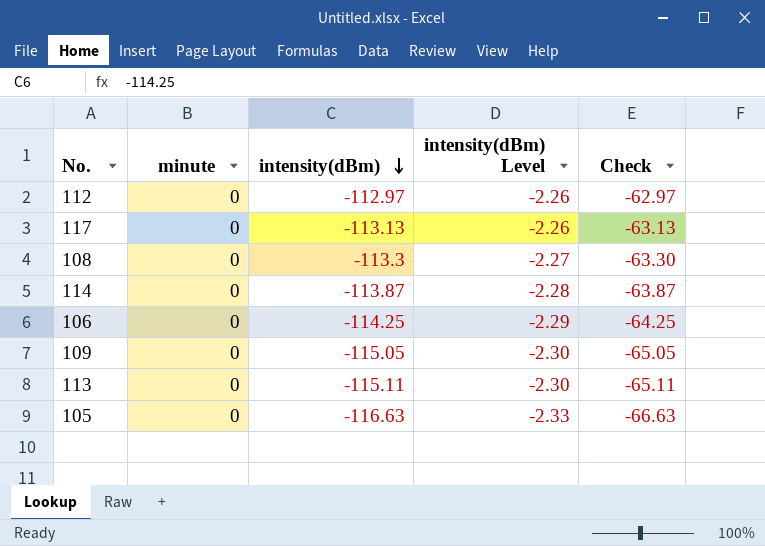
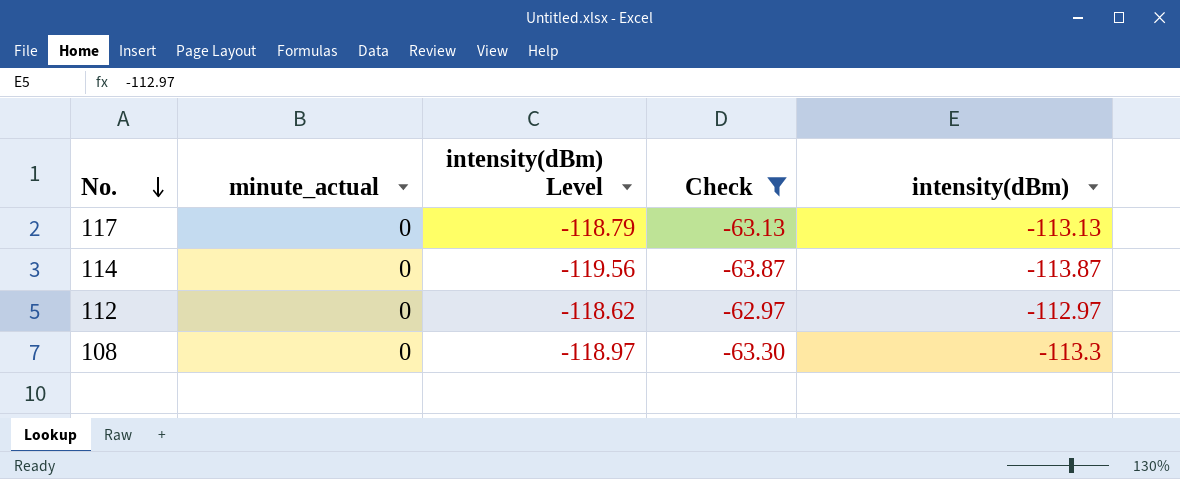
filter: none -> Check >= -63.87
row order: intensity(dBm) descending -> No. descending
column name: minute -> minute_actual
column intensity(dBm) Level | formula: [intensity(dBm)] * 0.02 -> [intensity(dBm)] * 1.05
column intensity(dBm) | position: 3 -> 5

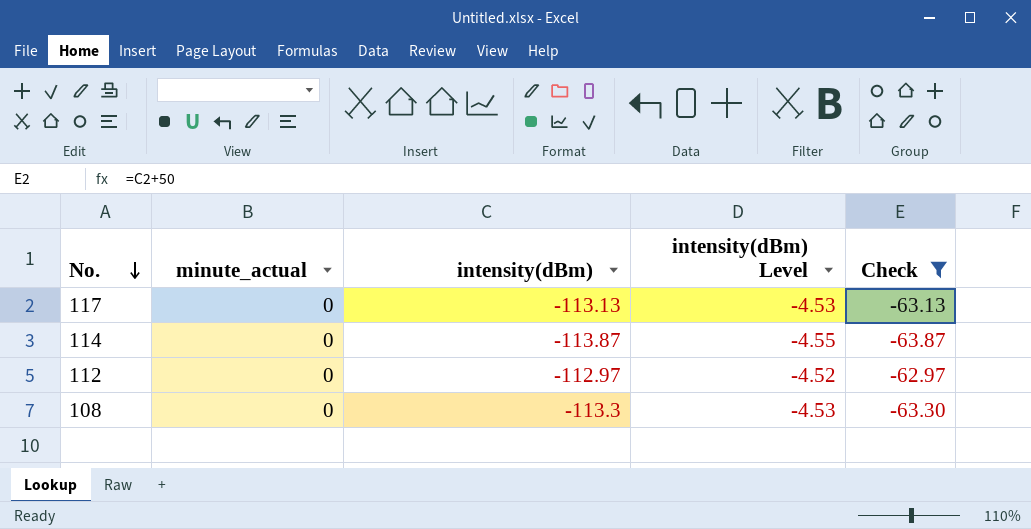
column intensity(dBm) | position: 5 -> 3
column intensity(dBm) Level | formula: [intensity(dBm)] * 1.05 -> [intensity(dBm)] * 0.04

